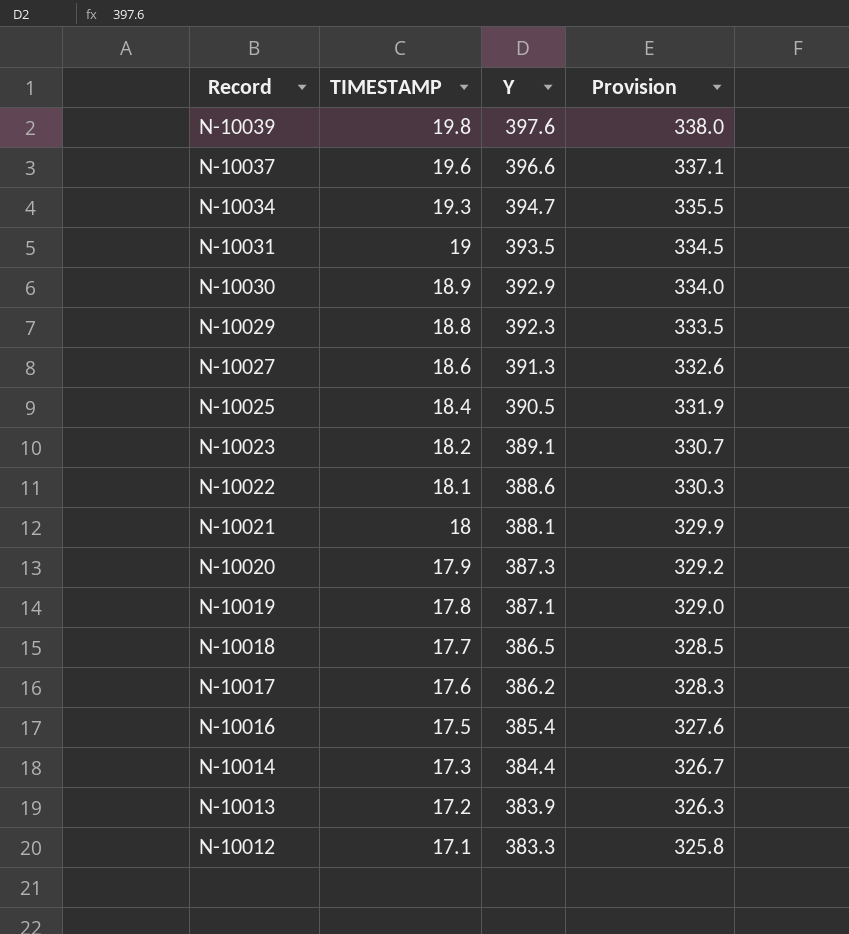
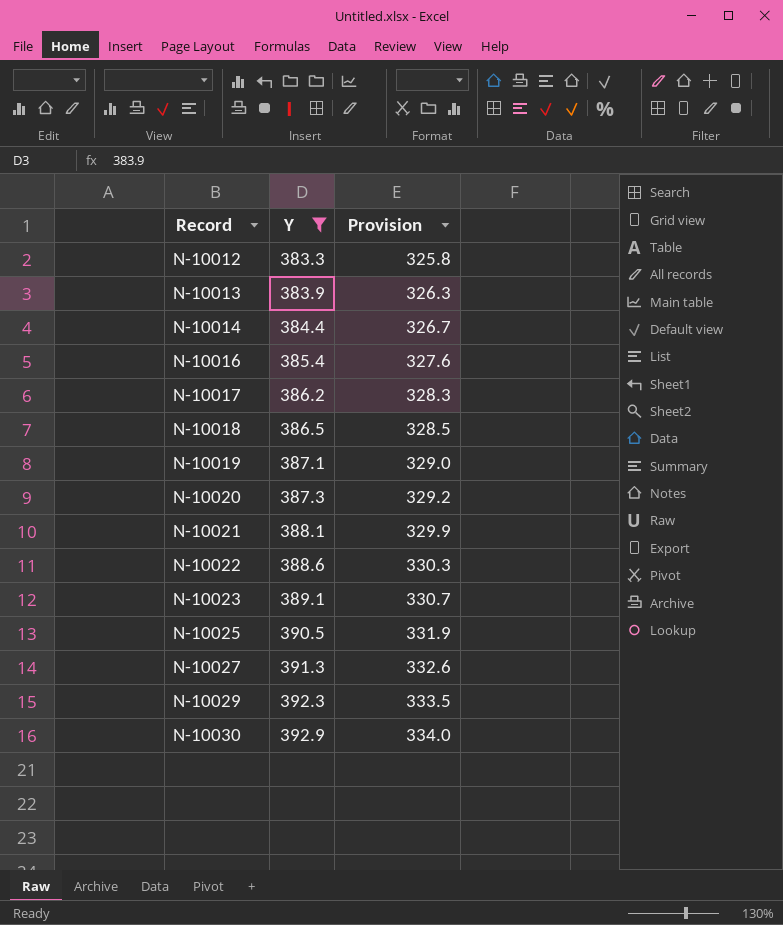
filter: none -> Y <= 392.9
row order: Record descending -> Record ascending
column TIMESTAMP | position: 2 -> none

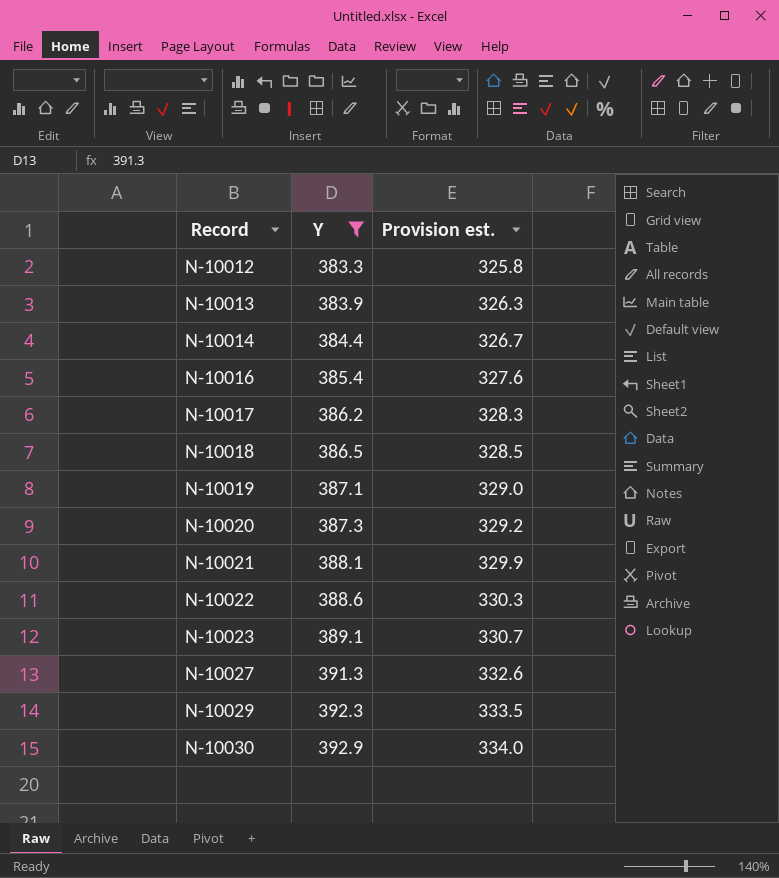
column name: Provision -> Provision est.
row N-10025: 390.5 | 331.9 -> none

